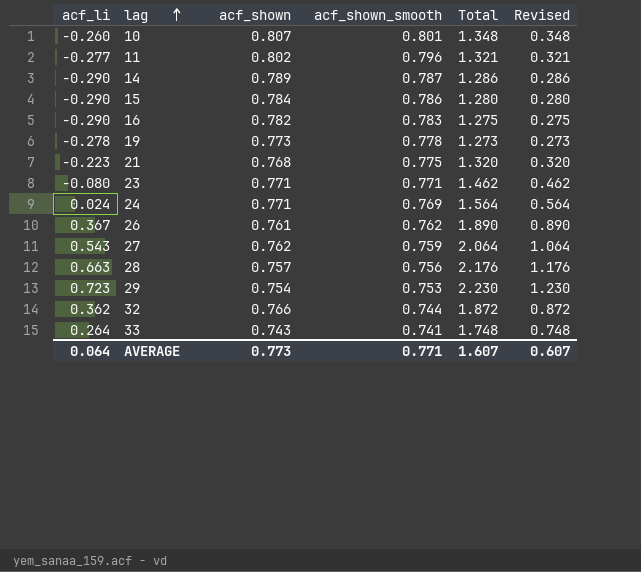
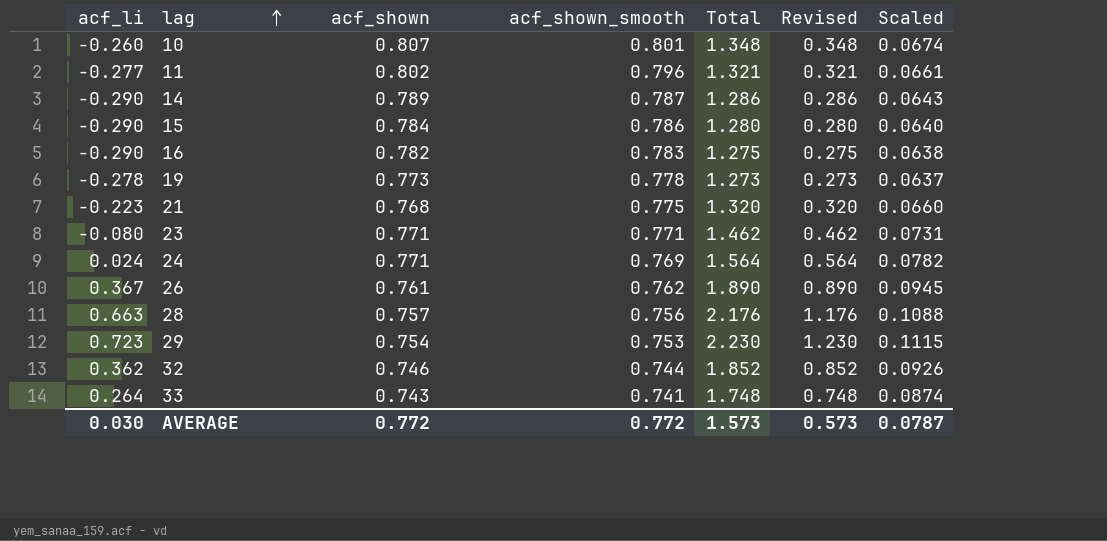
column Scaled | formula: none -> [Total] * 0.05
row 27: 0.543 | 0.762 | 0.759 | 2.064 | 1.064 -> none
32 | acf_shown: 0.766 -> 0.746
32 | Total: 1.872 -> 1.852
32 | Revised: 0.872 -> 0.852
AVERAGE | acf_li: 0.064 -> 0.030
AVERAGE | acf_shown: 0.773 -> 0.772
AVERAGE | acf_shown_smooth: 0.771 -> 0.772
AVERAGE | Total: 1.607 -> 1.573
AVERAGE | Revised: 0.607 -> 0.573

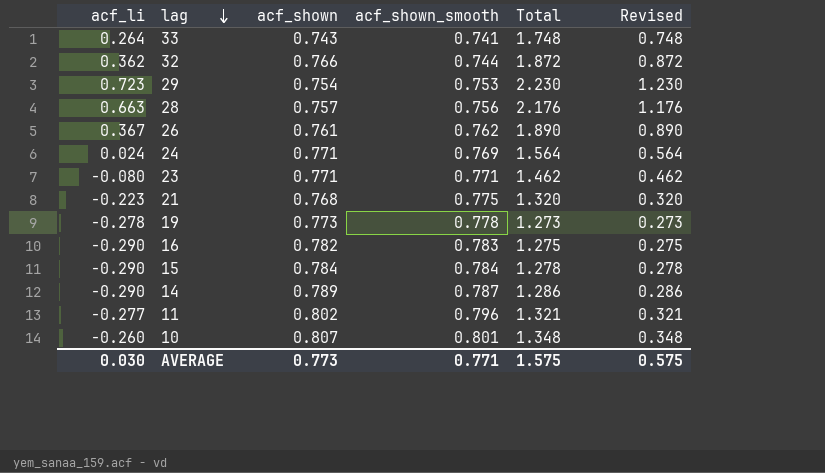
row order: lag ascending -> lag descending
column Scaled | formula: [Total] * 0.05 -> none
32 | acf_shown: 0.746 -> 0.766
32 | Total: 1.852 -> 1.872
32 | Revised: 0.852 -> 0.872
15 | acf_shown_smooth: 0.786 -> 0.784
15 | Total: 1.280 -> 1.278
15 | Revised: 0.280 -> 0.278
AVERAGE | acf_shown: 0.772 -> 0.773
AVERAGE | acf_shown_smooth: 0.772 -> 0.771
AVERAGE | Total: 1.573 -> 1.575
AVERAGE | Revised: 0.573 -> 0.575

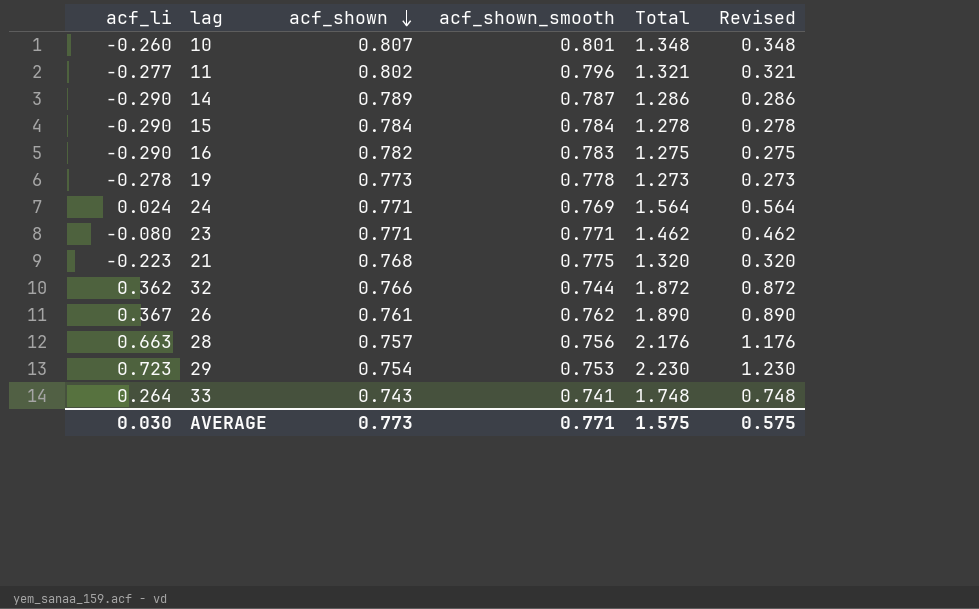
row order: lag descending -> acf_shown descending

